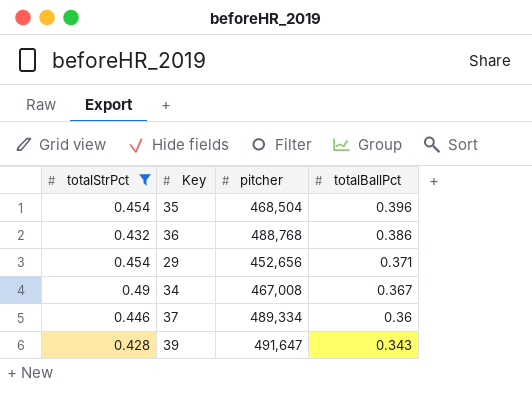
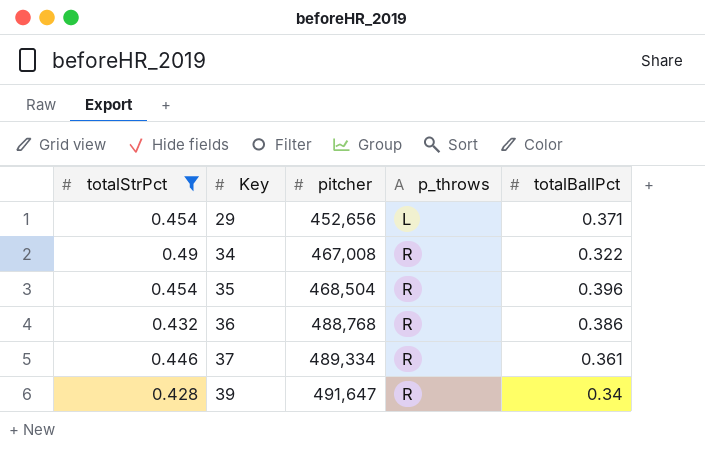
row order: totalBallPct descending -> Key ascending
column p_throws | position: none -> 4
34 | totalBallPct: 0.367 -> 0.322
37 | totalBallPct: 0.36 -> 0.361
39 | totalBallPct: 0.343 -> 0.34

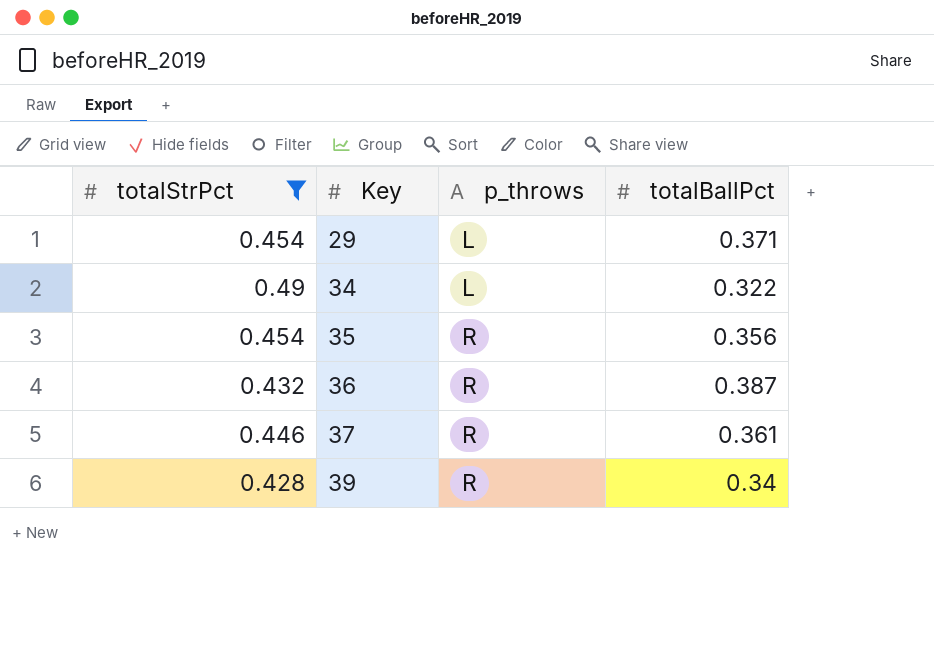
column pitcher | position: 3 -> none
34 | p_throws: R -> L
35 | totalBallPct: 0.396 -> 0.356
36 | totalBallPct: 0.386 -> 0.387

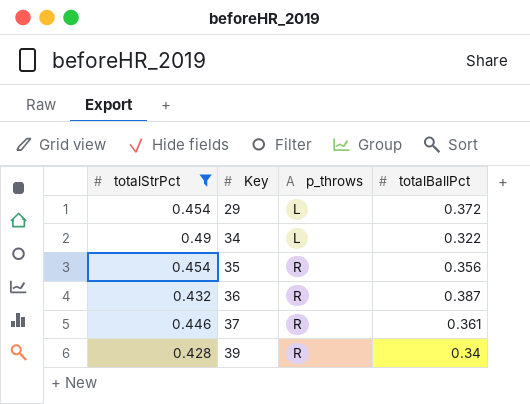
29 | totalBallPct: 0.371 -> 0.372

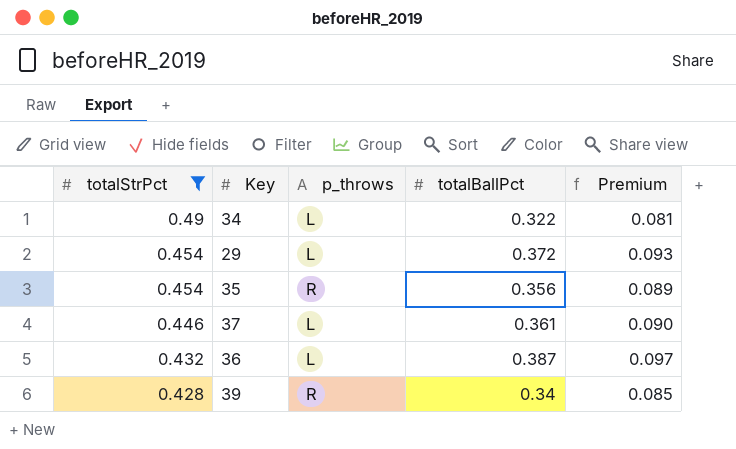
row order: Key ascending -> totalStrPct descending
column Premium | formula: none -> [totalBallPct] * 0.25
37 | p_throws: R -> L
36 | p_throws: R -> L

